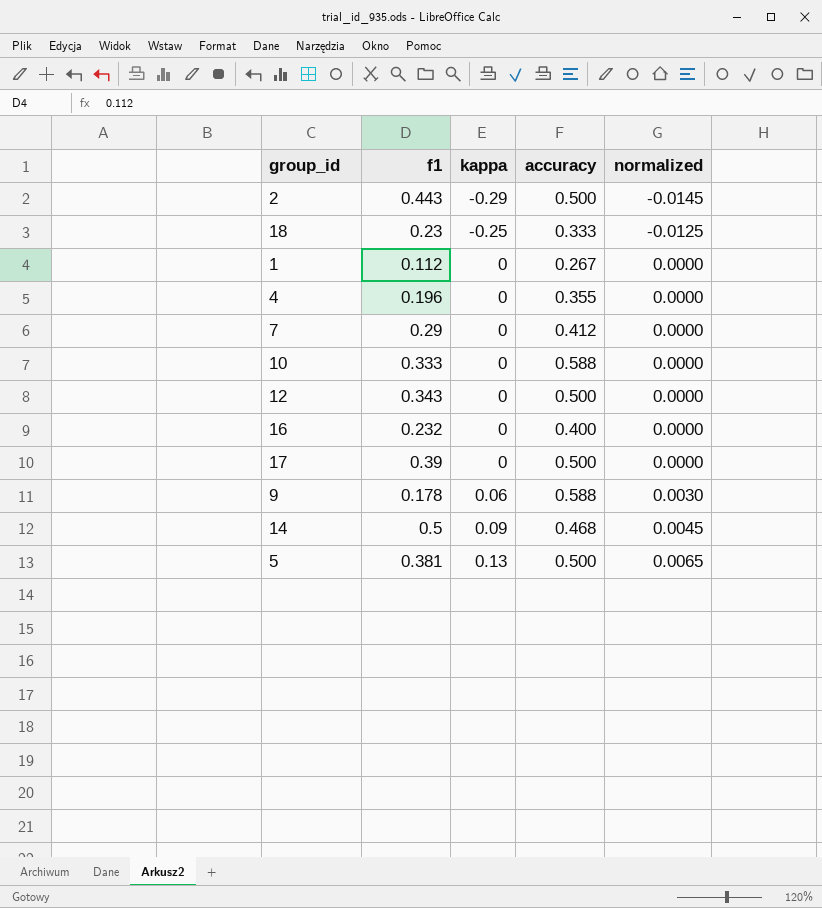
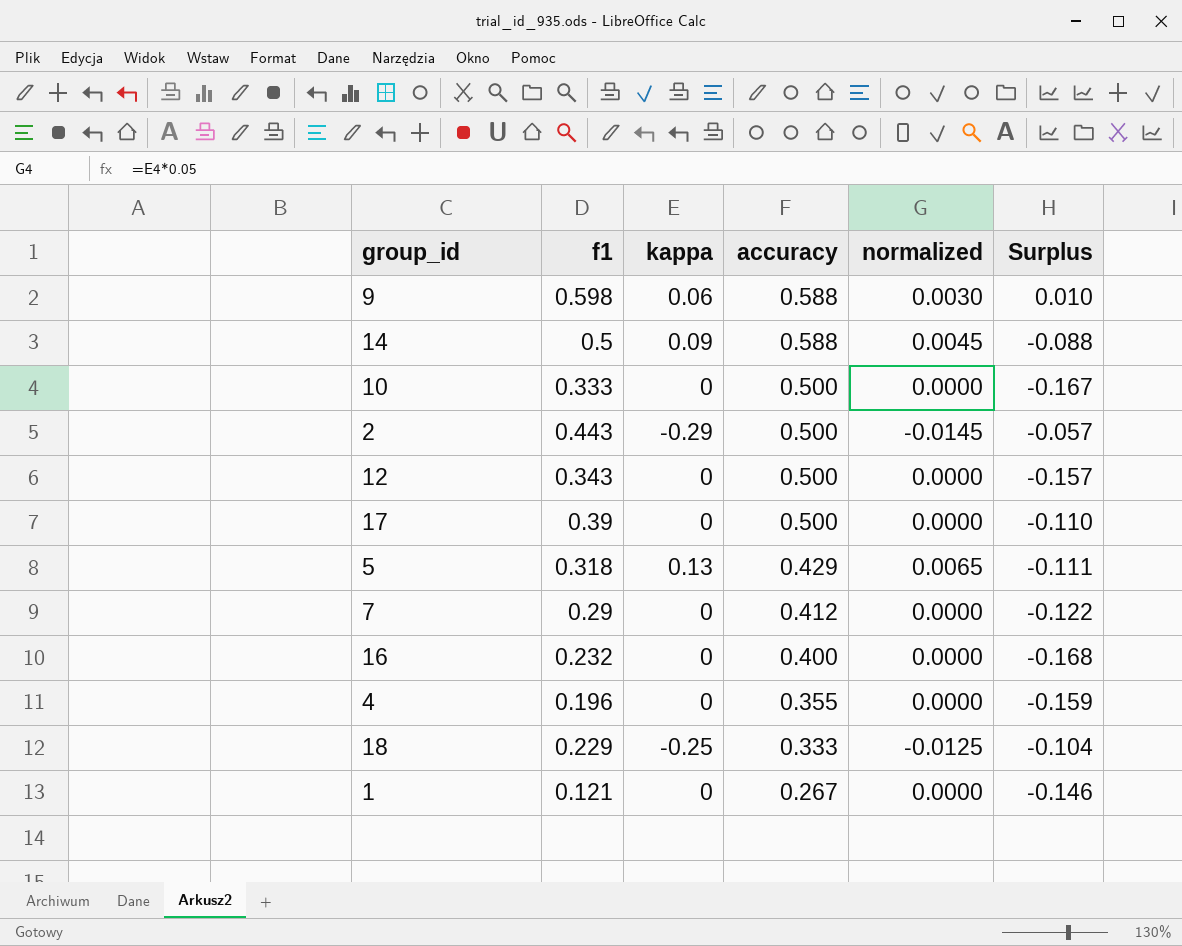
row order: kappa ascending -> accuracy descending
column Surplus | formula: none -> [f1] - [accuracy]
9 | f1: 0.178 -> 0.598
14 | accuracy: 0.468 -> 0.588
10 | accuracy: 0.588 -> 0.500
5 | f1: 0.381 -> 0.318
5 | accuracy: 0.500 -> 0.429
18 | f1: 0.23 -> 0.229
1 | f1: 0.112 -> 0.121

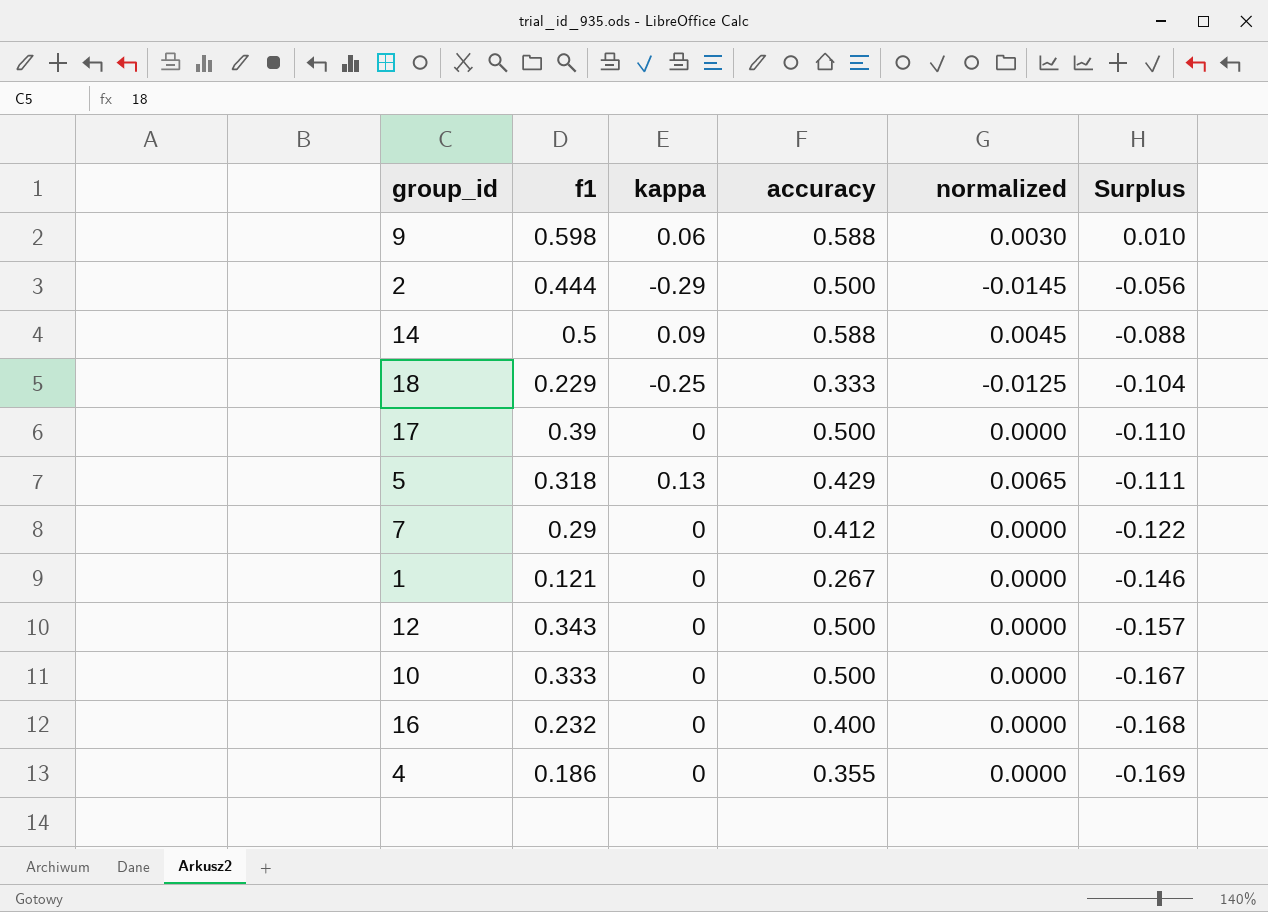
row order: accuracy descending -> Surplus descending
2 | f1: 0.443 -> 0.444
2 | Surplus: -0.057 -> -0.056
4 | f1: 0.196 -> 0.186
4 | Surplus: -0.159 -> -0.169

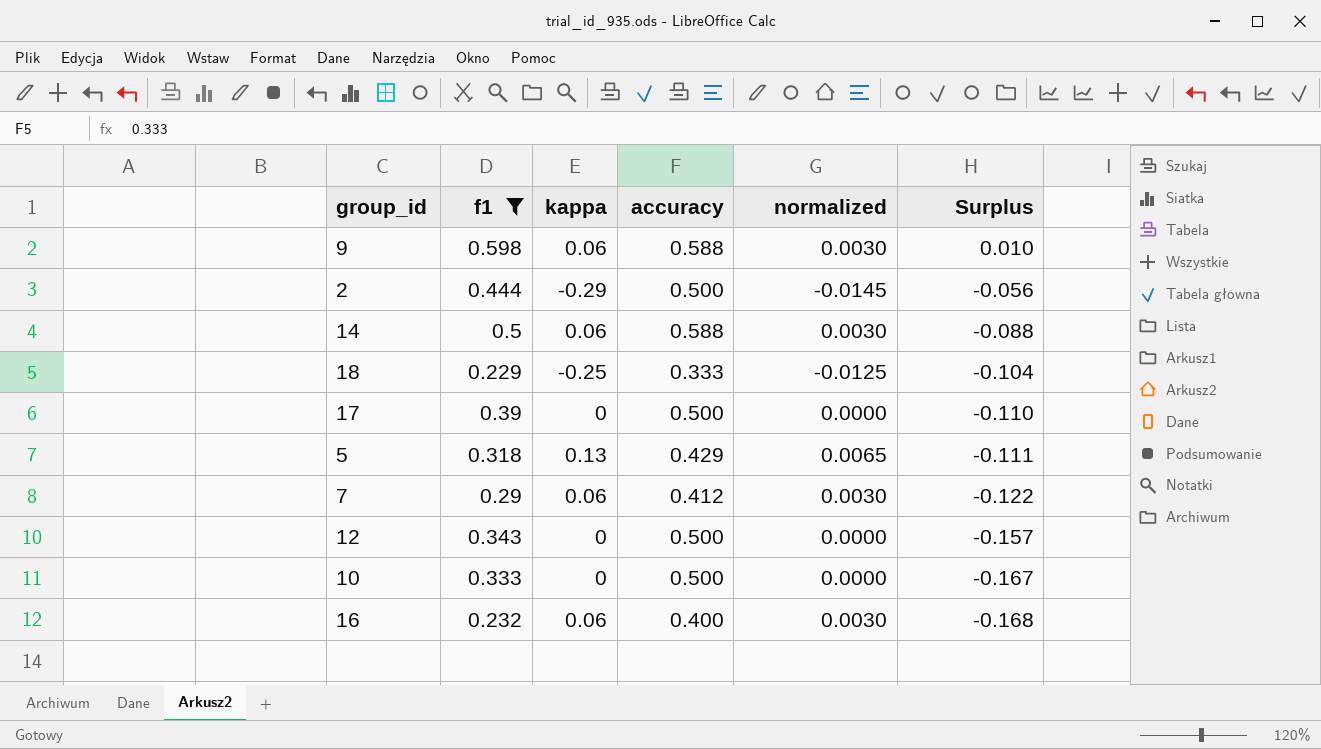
filter: none -> f1 >= 0.229
14 | kappa: 0.09 -> 0.06
14 | normalized: 0.0045 -> 0.0030
7 | kappa: 0 -> 0.06
7 | normalized: 0.0000 -> 0.0030
16 | kappa: 0 -> 0.06
16 | normalized: 0.0000 -> 0.0030

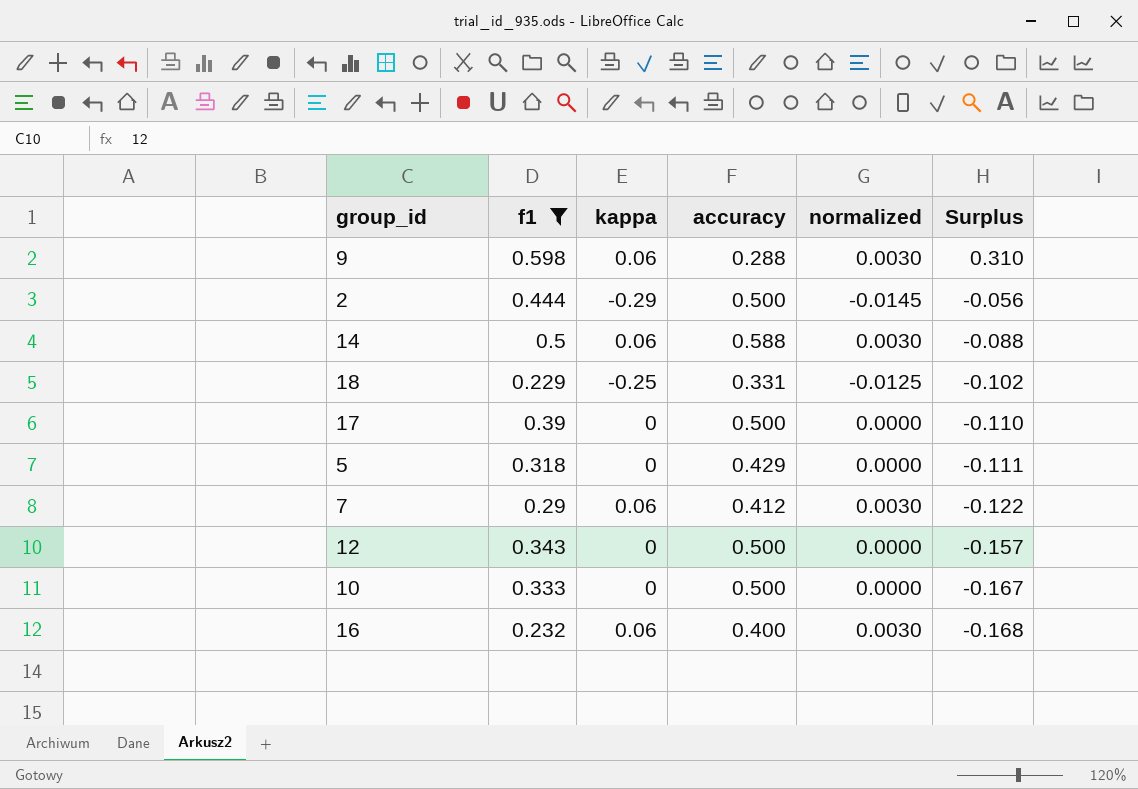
9 | accuracy: 0.588 -> 0.288
9 | Surplus: 0.010 -> 0.310
18 | accuracy: 0.333 -> 0.331
18 | Surplus: -0.104 -> -0.102
5 | kappa: 0.13 -> 0
5 | normalized: 0.0065 -> 0.0000

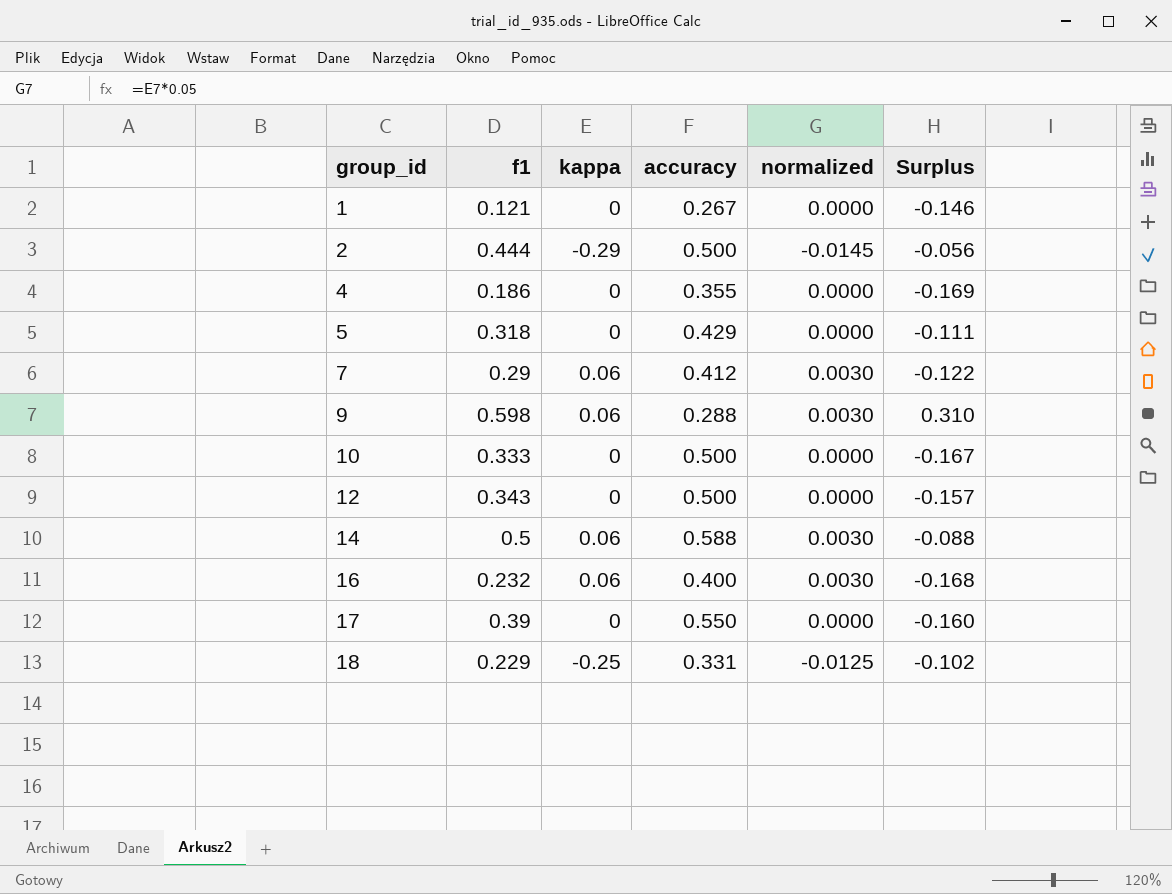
filter: f1 >= 0.229 -> none
row order: Surplus descending -> group_id ascending
17 | accuracy: 0.500 -> 0.550
17 | Surplus: -0.110 -> -0.160

